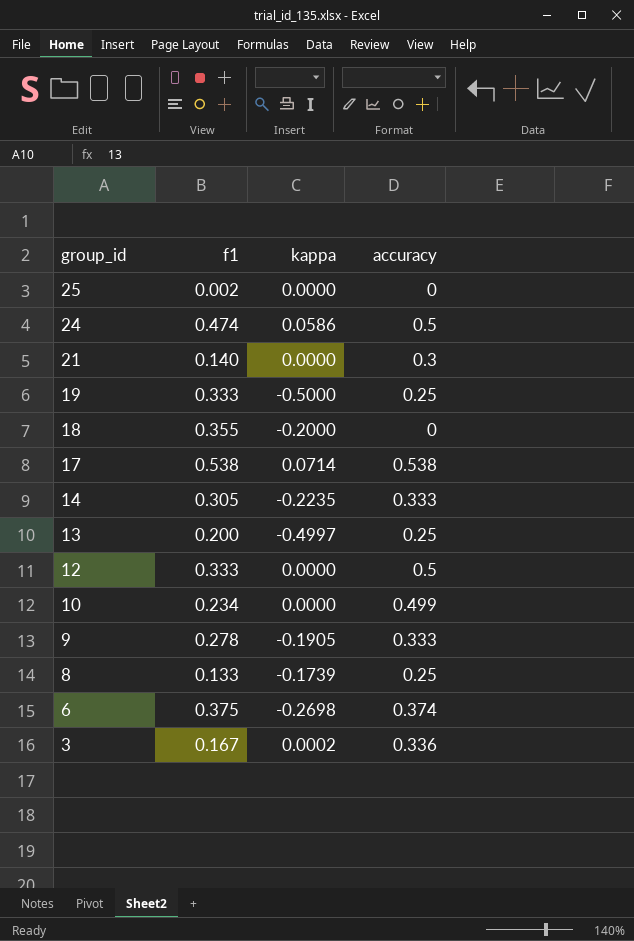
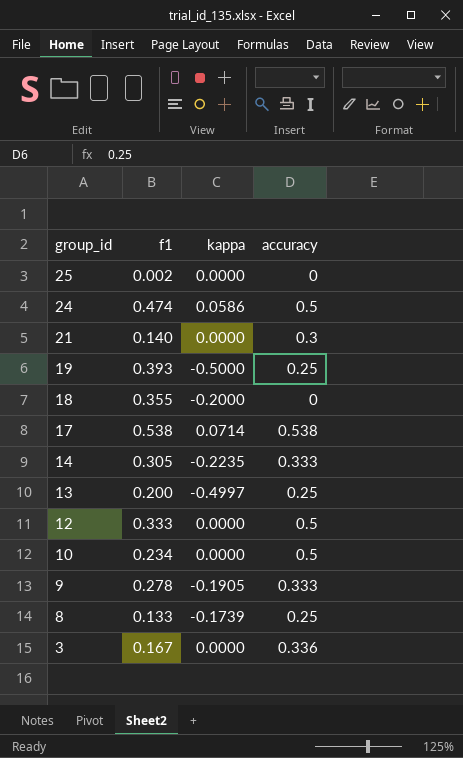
row 6: 0.375 | -0.2698 | 0.374 -> none
19 | f1: 0.333 -> 0.393
10 | accuracy: 0.499 -> 0.5
3 | kappa: 0.0002 -> 0.0000

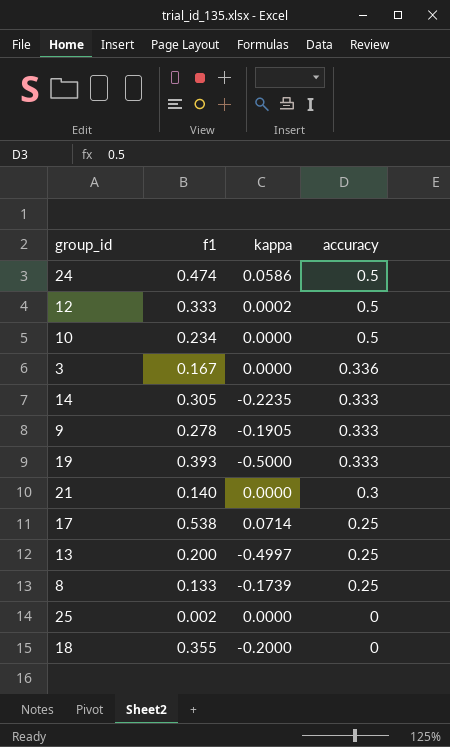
row order: group_id descending -> accuracy descending
12 | kappa: 0.0000 -> 0.0002
19 | accuracy: 0.25 -> 0.333
17 | accuracy: 0.538 -> 0.25

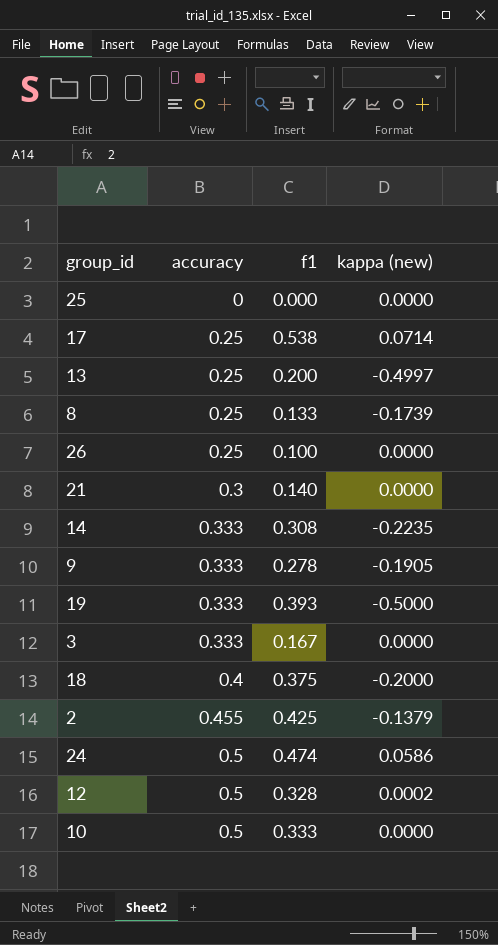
row order: accuracy descending -> accuracy ascending
column accuracy | position: 4 -> 2
column name: kappa -> kappa (new)
25 | f1: 0.002 -> 0.000
row 26: none -> 0.25 | 0.100 | 0.0000
14 | f1: 0.305 -> 0.308
3 | accuracy: 0.336 -> 0.333
18 | accuracy: 0 -> 0.4
18 | f1: 0.355 -> 0.375
row 2: none -> 0.455 | 0.425 | -0.1379
12 | f1: 0.333 -> 0.328
10 | f1: 0.234 -> 0.333

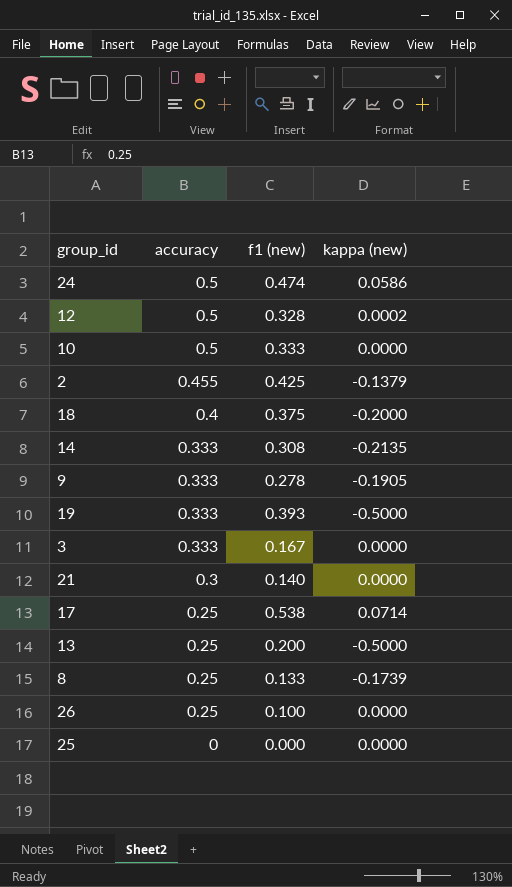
row order: accuracy ascending -> accuracy descending
column name: f1 -> f1 (new)
14 | kappa (new): -0.2235 -> -0.2135
13 | kappa (new): -0.4997 -> -0.5000

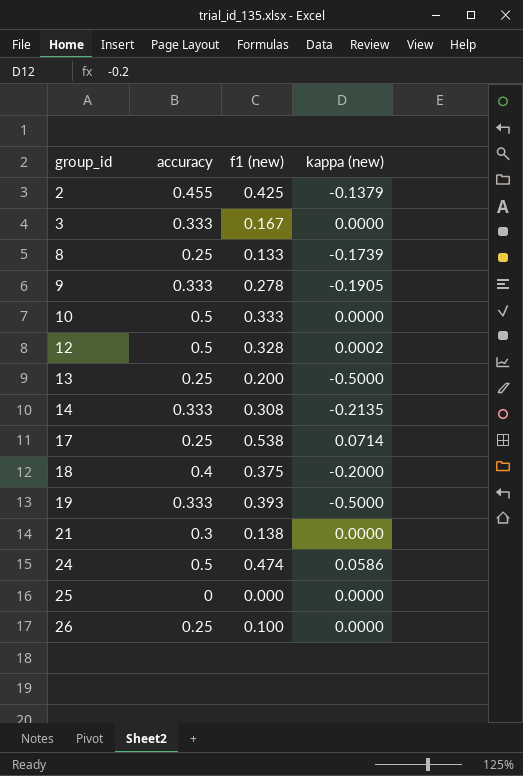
row order: accuracy descending -> group_id ascending
21 | f1 (new): 0.140 -> 0.138

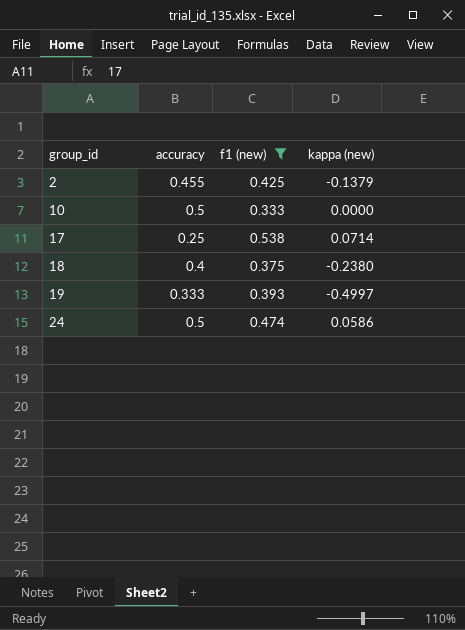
filter: none -> f1 (new) >= 0.333
18 | kappa (new): -0.2000 -> -0.2380
19 | kappa (new): -0.5000 -> -0.4997

